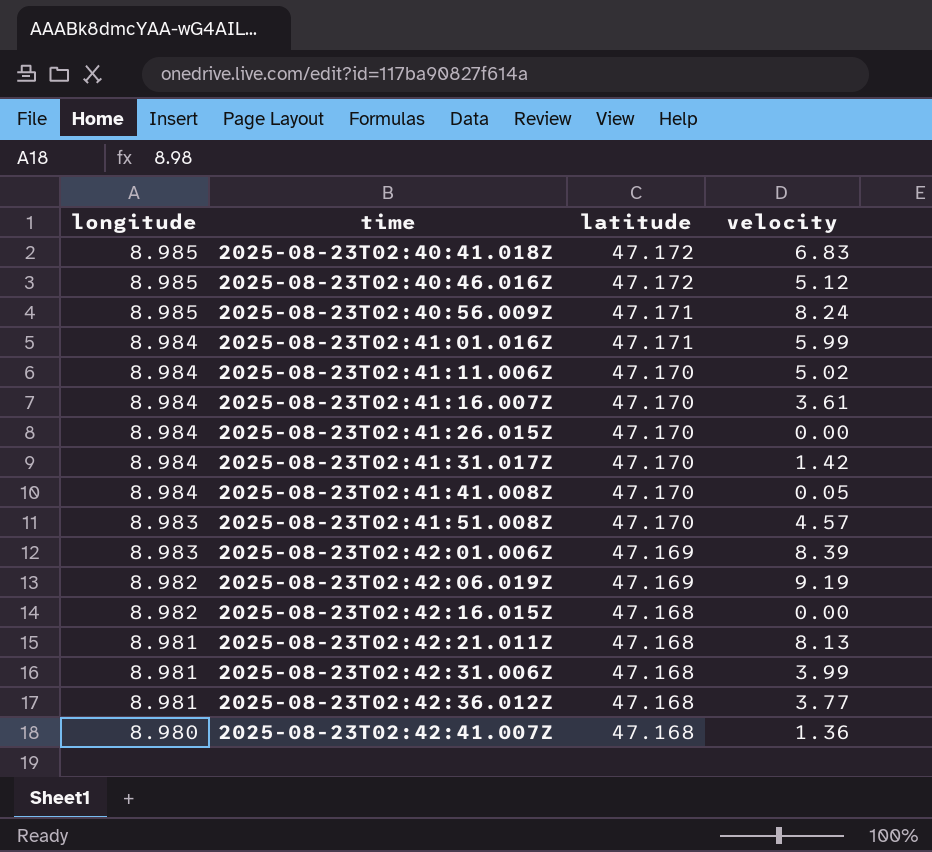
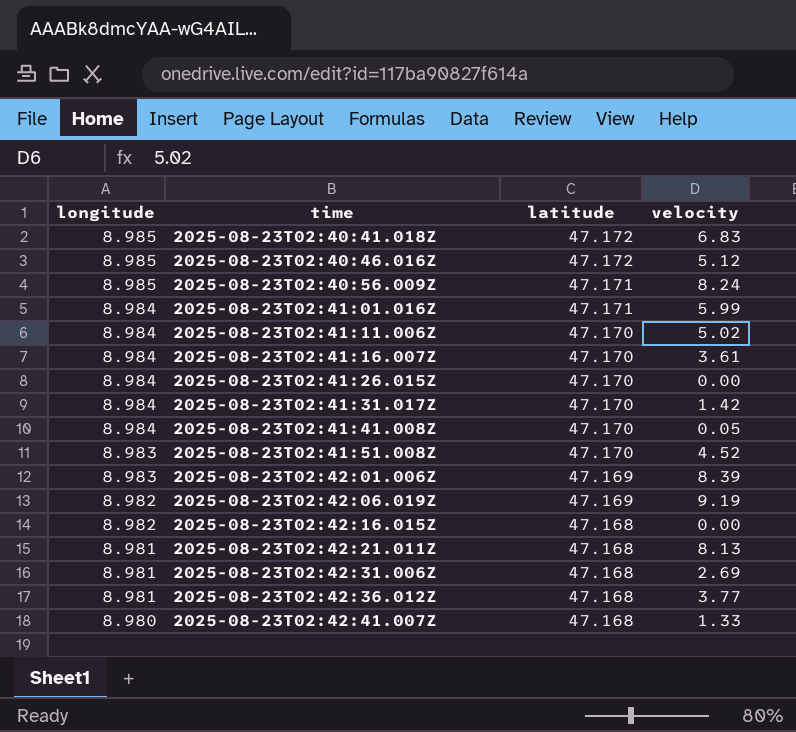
2025-08-23T02:41:51.008Z | velocity: 4.57 -> 4.52
2025-08-23T02:42:31.006Z | velocity: 3.99 -> 2.69
2025-08-23T02:42:41.007Z | velocity: 1.36 -> 1.33

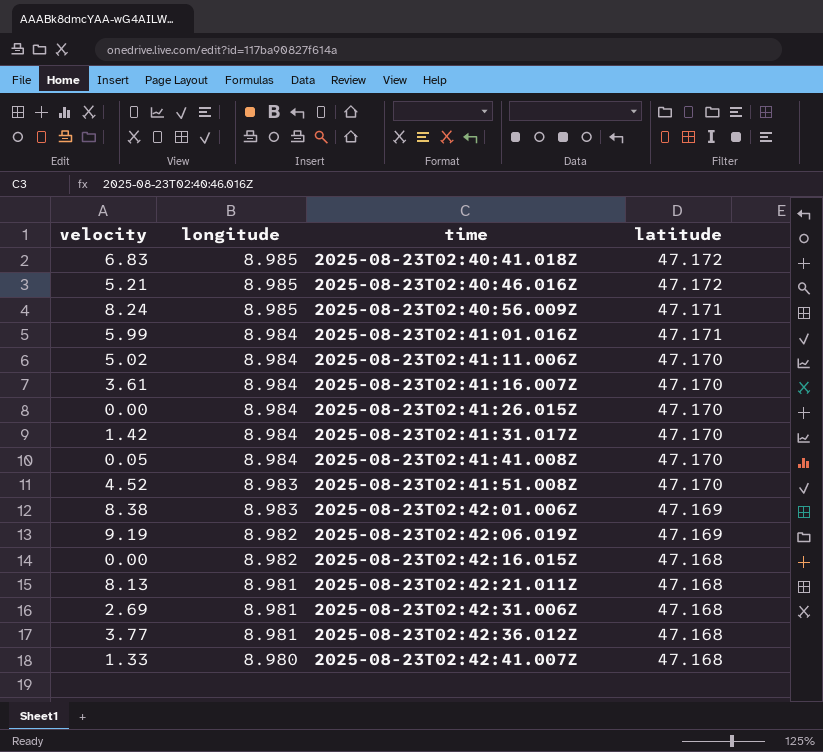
column velocity | position: 4 -> 1
2025-08-23T02:40:46.016Z | velocity: 5.12 -> 5.21
2025-08-23T02:42:01.006Z | velocity: 8.39 -> 8.38

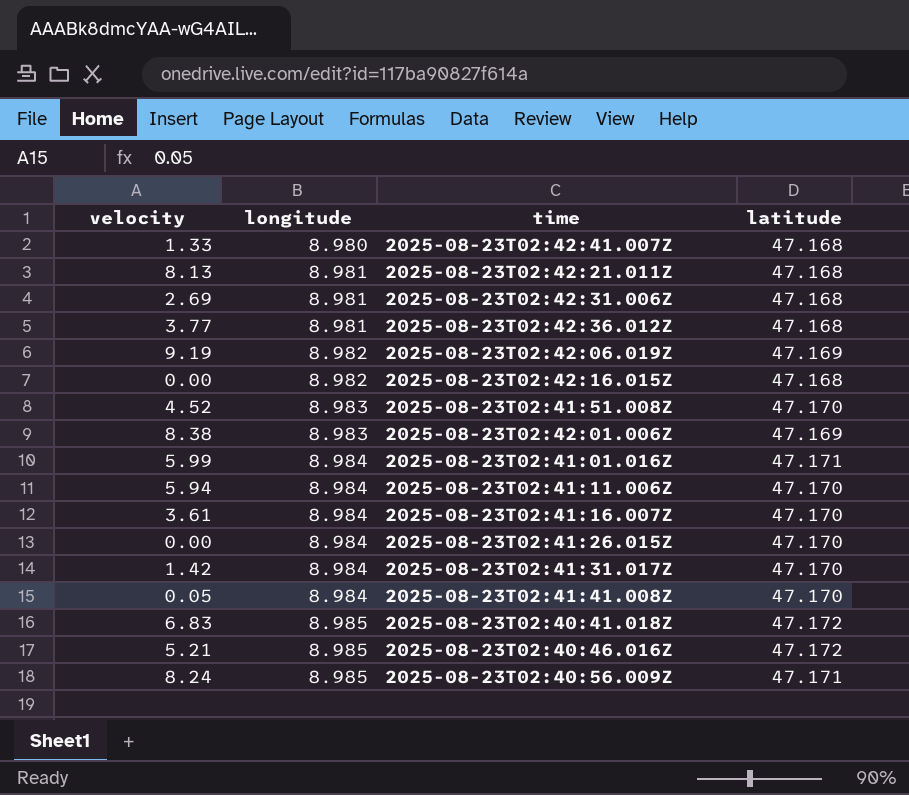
row order: longitude descending -> longitude ascending
2025-08-23T02:41:11.006Z | velocity: 5.02 -> 5.94

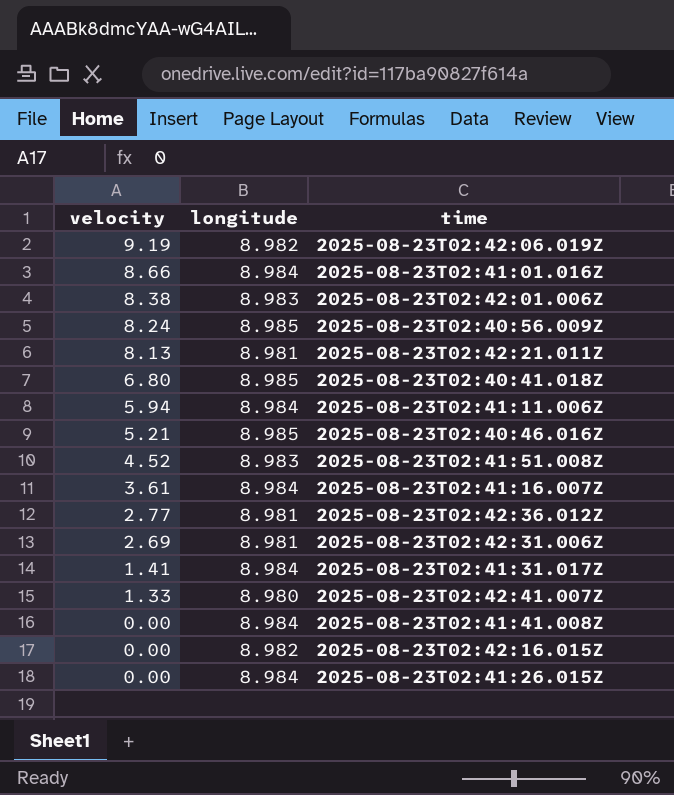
row order: longitude ascending -> velocity descending
column latitude | position: 4 -> none
2025-08-23T02:41:01.016Z | velocity: 5.99 -> 8.66
2025-08-23T02:40:41.018Z | velocity: 6.83 -> 6.80
2025-08-23T02:42:36.012Z | velocity: 3.77 -> 2.77
2025-08-23T02:41:31.017Z | velocity: 1.42 -> 1.41
2025-08-23T02:41:41.008Z | velocity: 0.05 -> 0.00

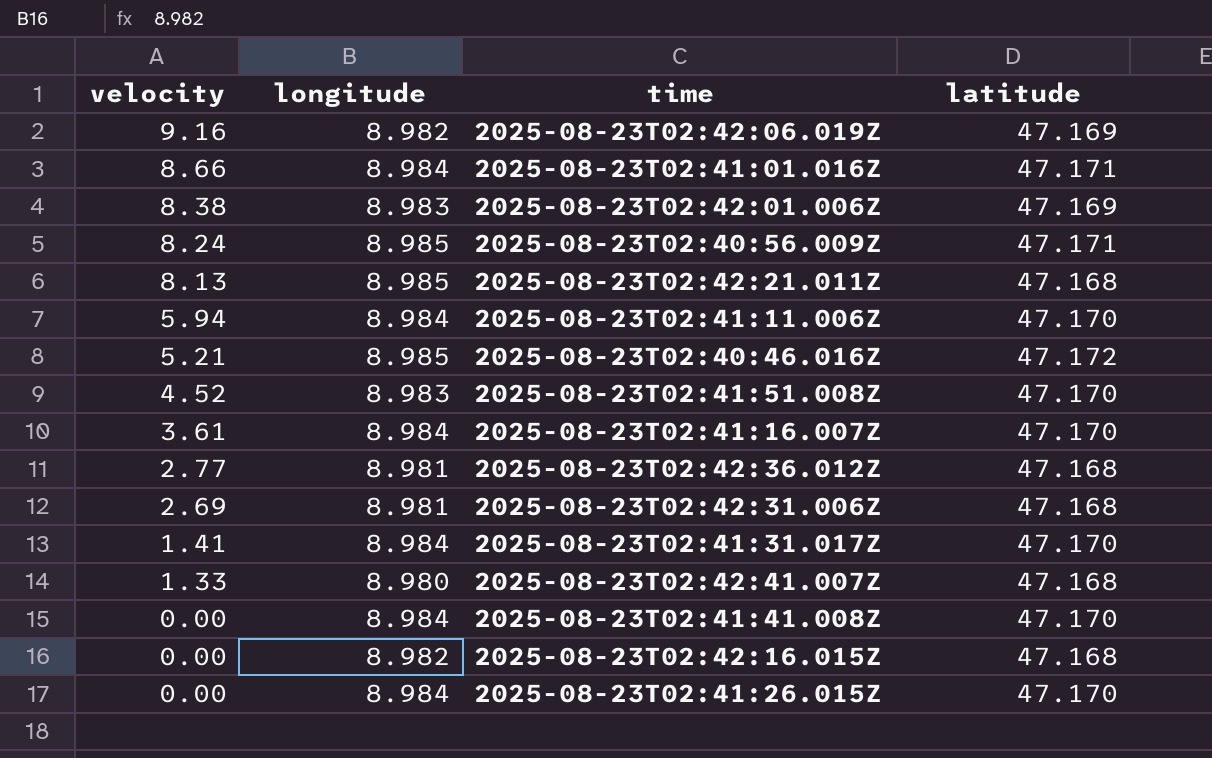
column latitude | position: none -> 4
row 2025-08-23T02:40:41.018Z: 6.80 | 8.985 -> none
2025-08-23T02:42:06.019Z | velocity: 9.19 -> 9.16
2025-08-23T02:42:21.011Z | longitude: 8.981 -> 8.985

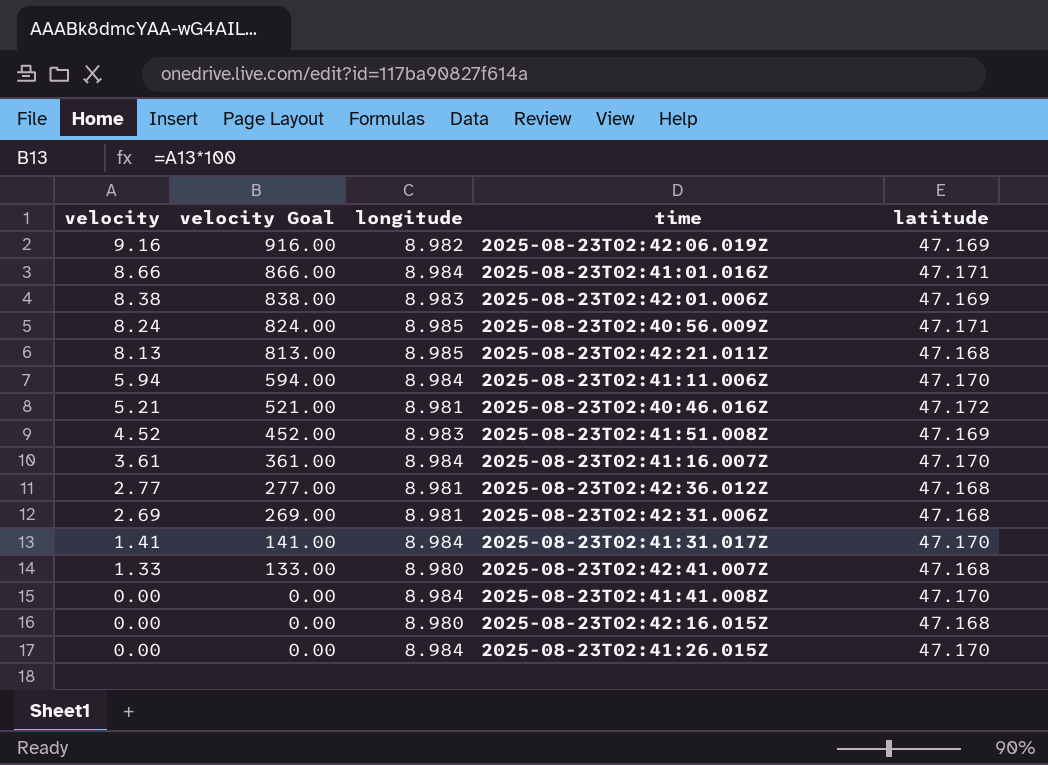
column velocity Goal | formula: none -> [velocity] * 100
2025-08-23T02:40:46.016Z | longitude: 8.985 -> 8.981
2025-08-23T02:41:51.008Z | latitude: 47.170 -> 47.169
2025-08-23T02:42:16.015Z | longitude: 8.982 -> 8.980

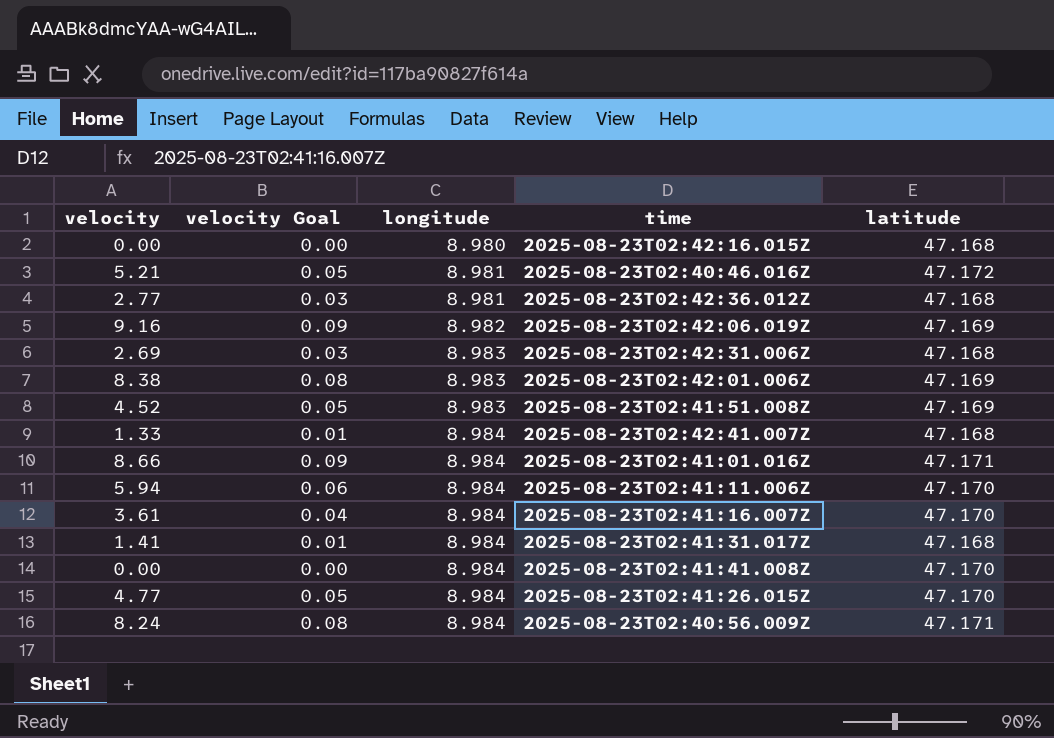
row order: velocity descending -> longitude ascending
column velocity Goal | formula: [velocity] * 100 -> [velocity] * 0.01
row 2025-08-23T02:42:21.011Z: 8.13 | 813.00 | 8.985 | 47.168 -> none
2025-08-23T02:42:31.006Z | longitude: 8.981 -> 8.983
2025-08-23T02:42:41.007Z | longitude: 8.980 -> 8.984
2025-08-23T02:41:31.017Z | latitude: 47.170 -> 47.168
2025-08-23T02:41:26.015Z | velocity: 0.00 -> 4.77
2025-08-23T02:40:56.009Z | longitude: 8.985 -> 8.984

